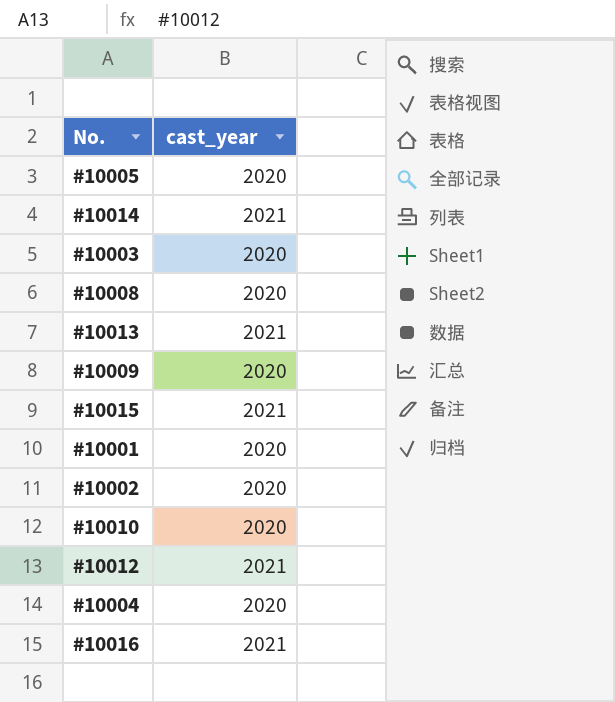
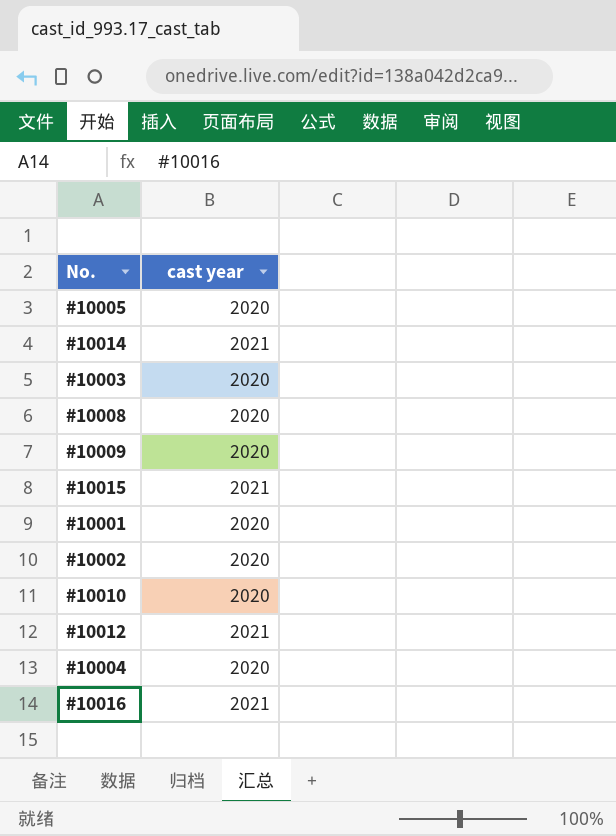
column name: cast_year -> cast year
row #10013: 2021 -> none

